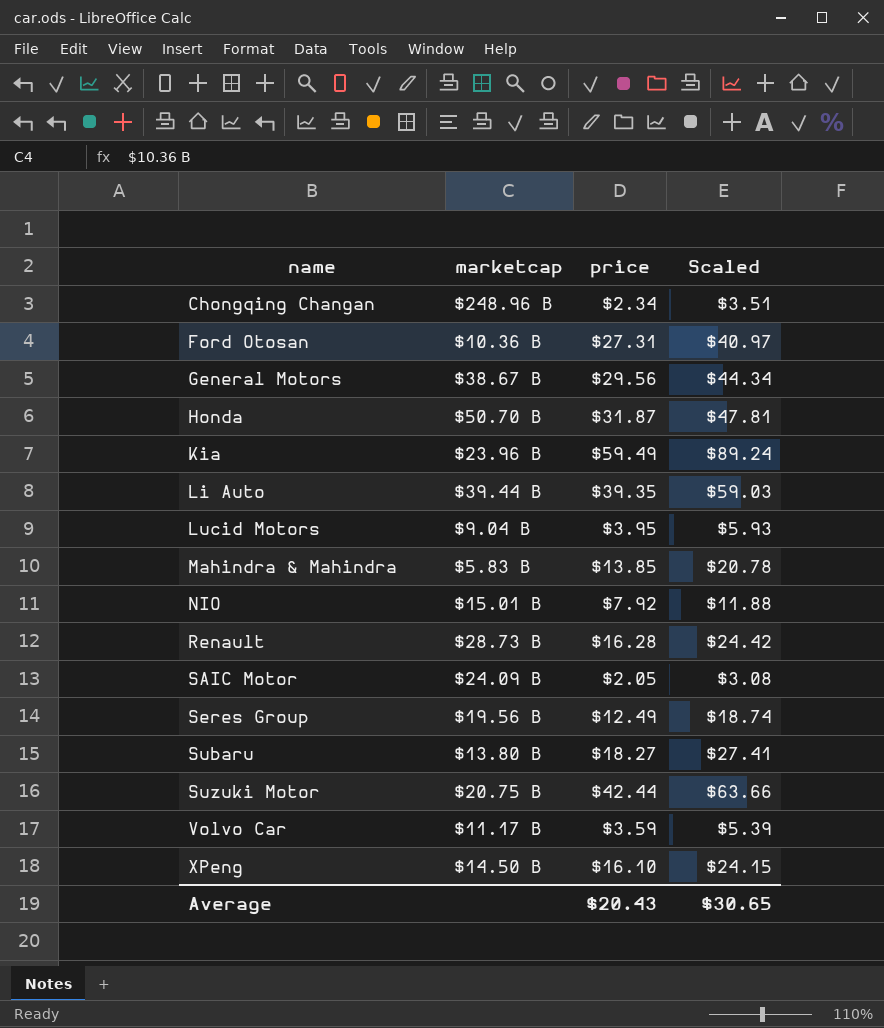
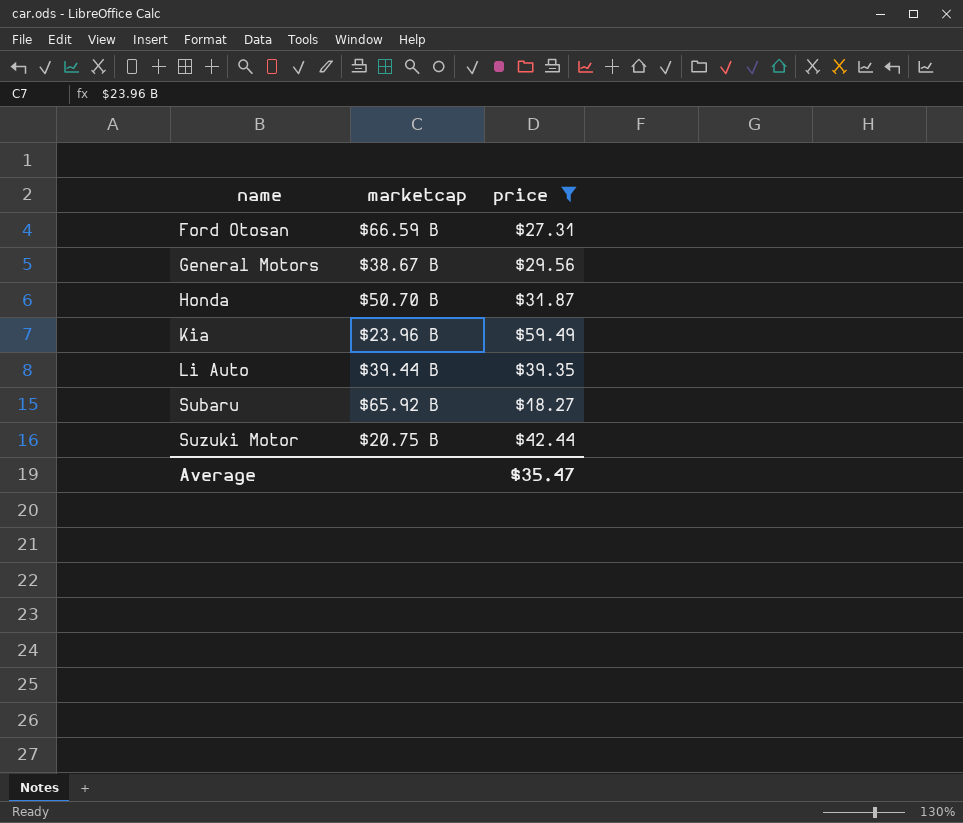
filter: none -> price >= $18.27
column Scaled | formula: [price] * 1.5 -> none
Ford Otosan | marketcap: $10.36 B -> $66.59 B
Subaru | marketcap: $13.80 B -> $65.92 B
Average | price: $20.43 -> $35.47

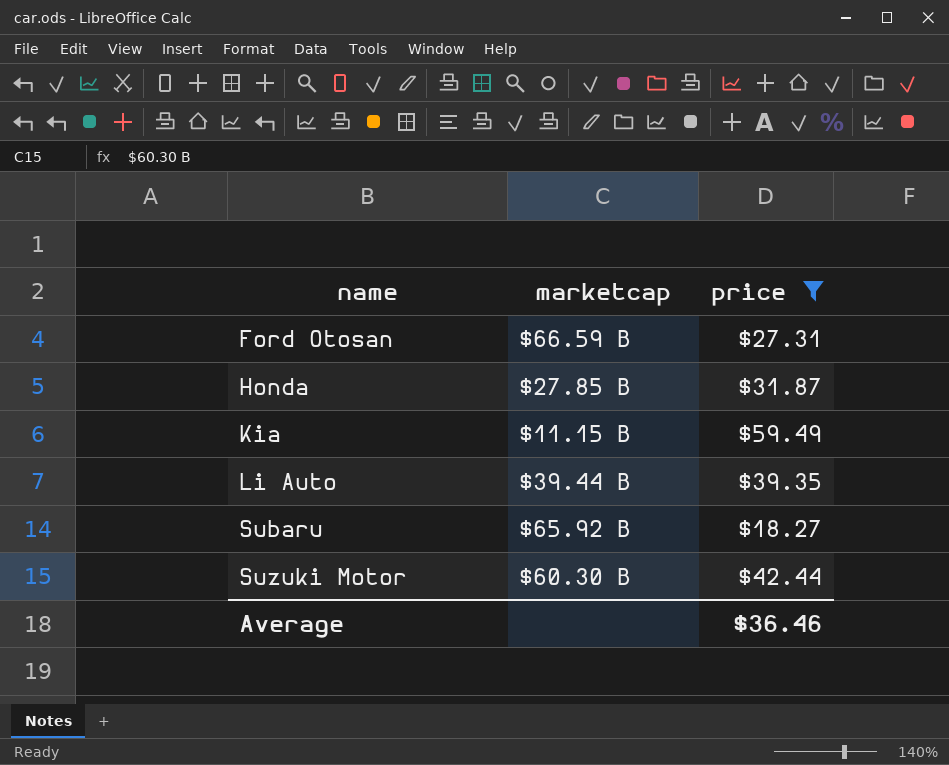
row General Motors: $38.67 B | $29.56 -> none
Honda | marketcap: $50.70 B -> $27.85 B
Kia | marketcap: $23.96 B -> $11.15 B
Suzuki Motor | marketcap: $20.75 B -> $60.30 B
Average | price: $35.47 -> $36.46

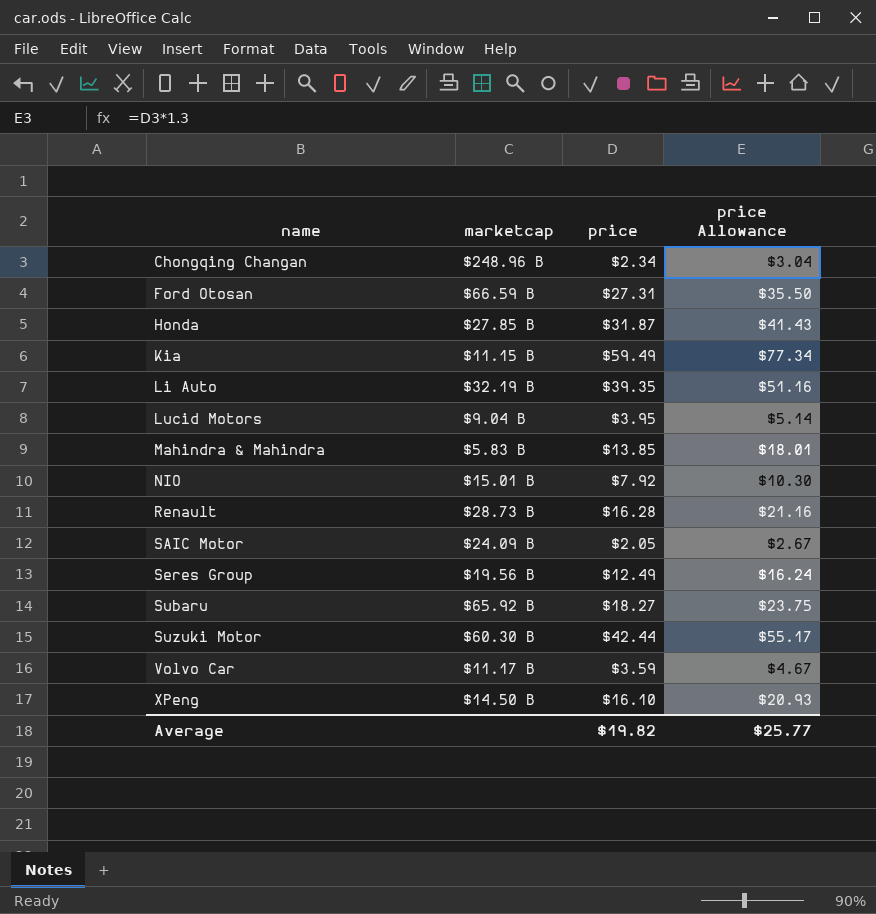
filter: price >= $18.27 -> none
column price Allowance | formula: none -> [price] * 1.3
Li Auto | marketcap: $39.44 B -> $32.19 B
Average | price: $36.46 -> $19.82

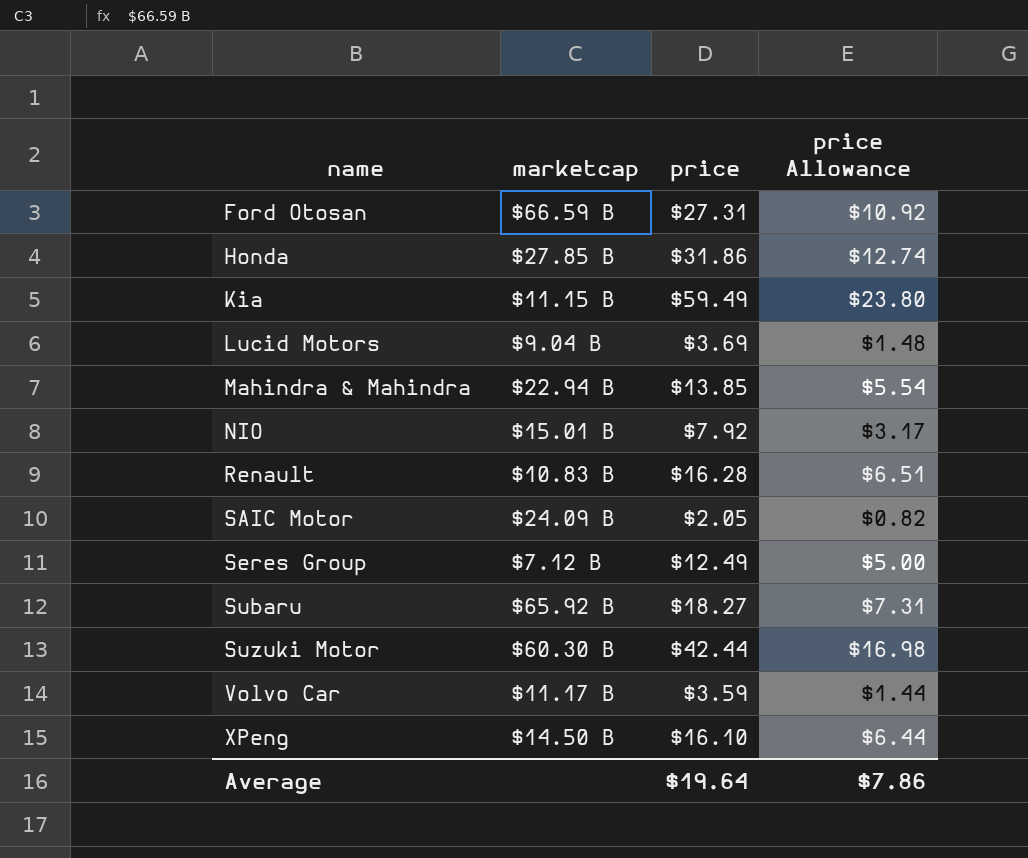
column price Allowance | formula: [price] * 1.3 -> [price] * 0.4
row Chongqing Changan: $248.96 B | $2.34 | $3.04 -> none
row Li Auto: $32.19 B | $39.35 | $51.16 -> none
Honda | price: $31.87 -> $31.86
Lucid Motors | price: $3.95 -> $3.69
Mahindra & Mahindra | marketcap: $5.83 B -> $22.94 B
Renault | marketcap: $28.73 B -> $10.83 B
Seres Group | marketcap: $19.56 B -> $7.12 B
Average | price: $19.82 -> $19.64
Average | price Allowance: $25.77 -> $7.86

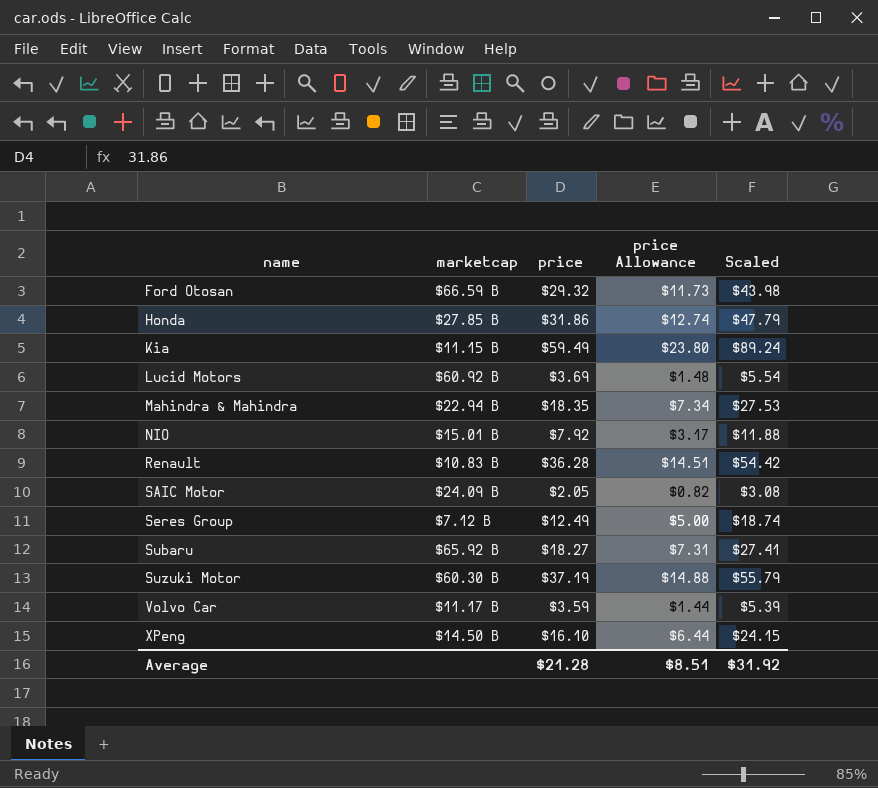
column Scaled | formula: none -> [price] * 1.5
Ford Otosan | price: $27.31 -> $29.32
Ford Otosan | price Allowance: $10.92 -> $11.73
Lucid Motors | marketcap: $9.04 B -> $60.92 B
Mahindra & Mahindra | price: $13.85 -> $18.35
Mahindra & Mahindra | price Allowance: $5.54 -> $7.34
Renault | price: $16.28 -> $36.28
Renault | price Allowance: $6.51 -> $14.51
Suzuki Motor | price: $42.44 -> $37.19
Suzuki Motor | price Allowance: $16.98 -> $14.88
Average | price: $19.64 -> $21.28
Average | price Allowance: $7.86 -> $8.51

